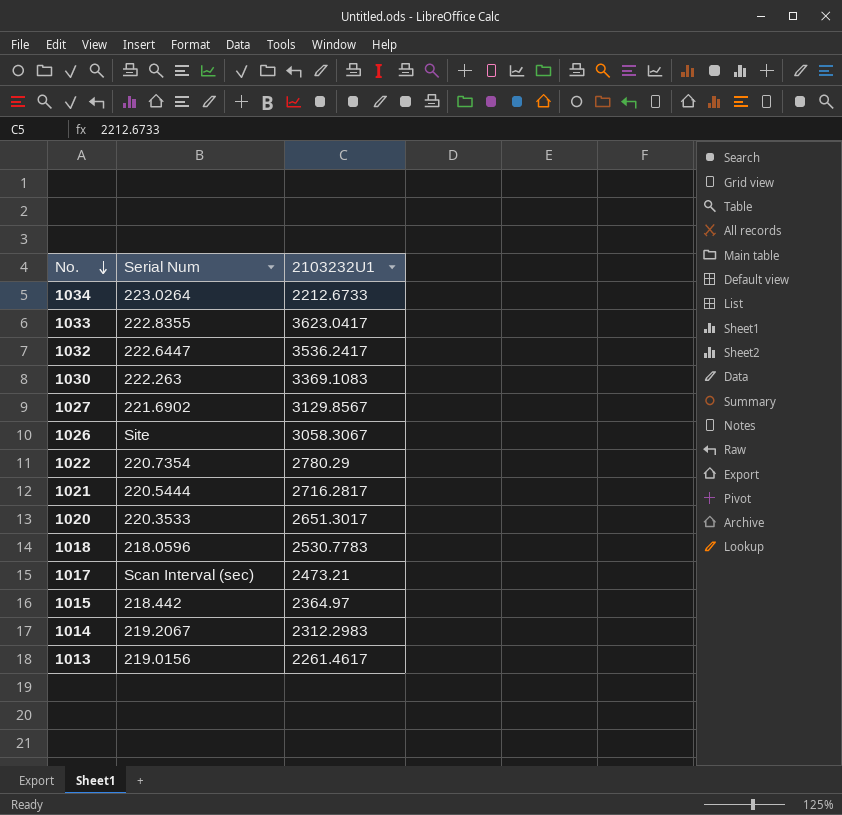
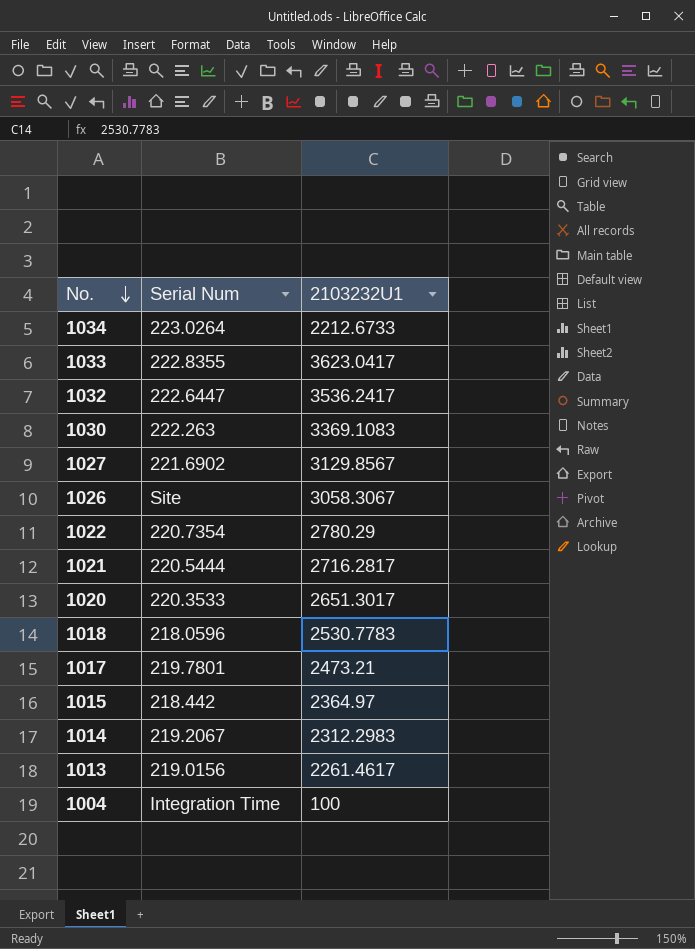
1017 | Serial Num: Scan Interval (sec) -> 219.7801
row 1004: none -> Integration Time | 100

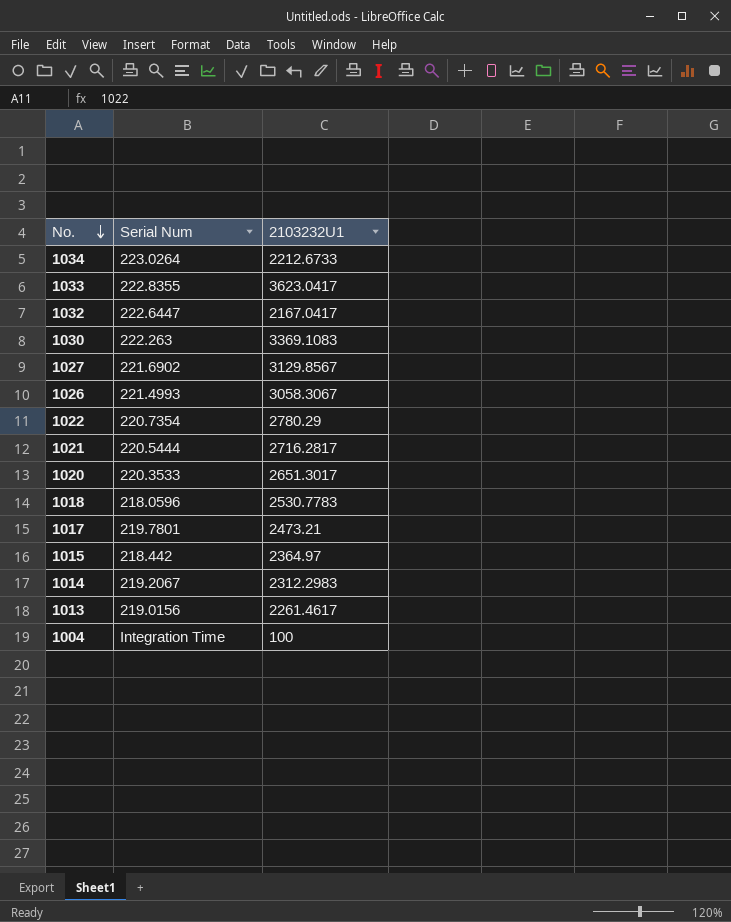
1032 | 2103232U1: 3536.2417 -> 2167.0417
1026 | Serial Num: Site -> 221.4993

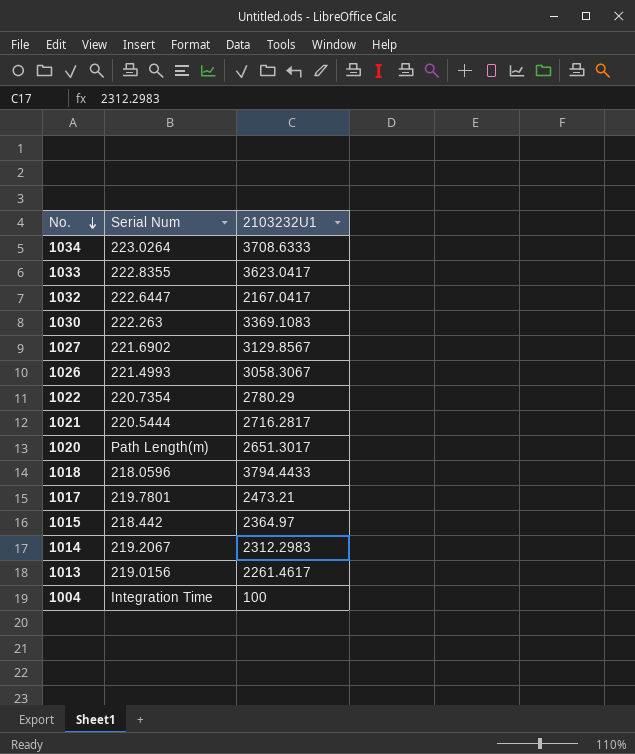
1034 | 2103232U1: 2212.6733 -> 3708.6333
1020 | Serial Num: 220.3533 -> Path Length(m)
1018 | 2103232U1: 2530.7783 -> 3794.4433

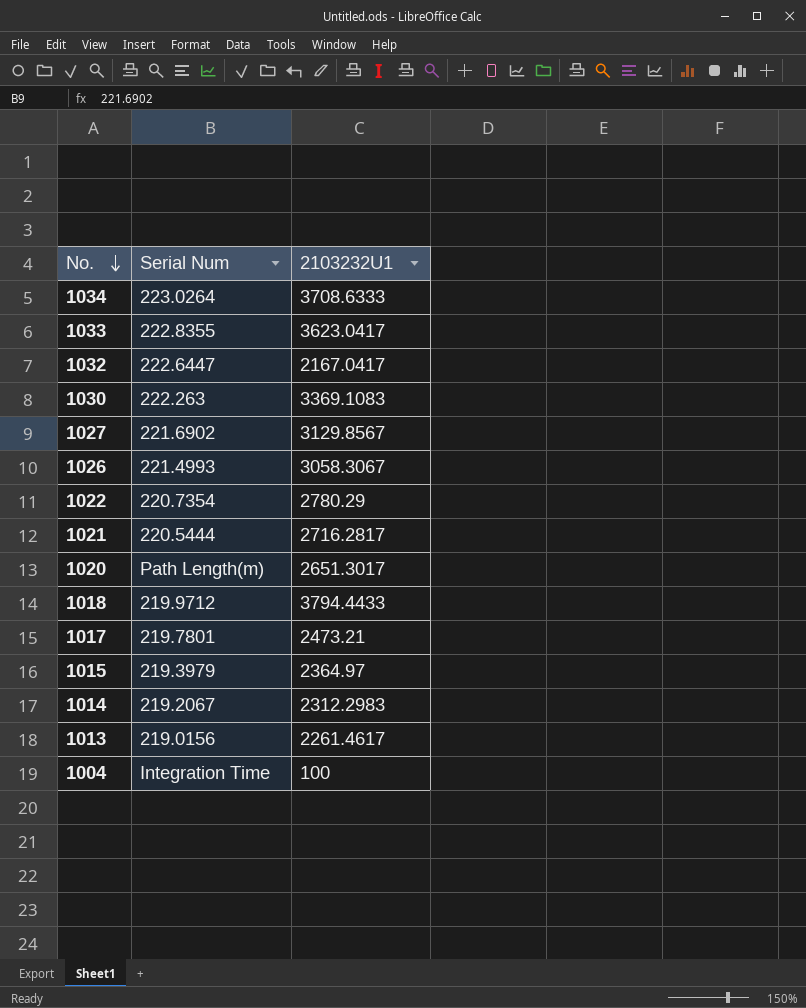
1018 | Serial Num: 218.0596 -> 219.9712
1015 | Serial Num: 218.442 -> 219.3979

